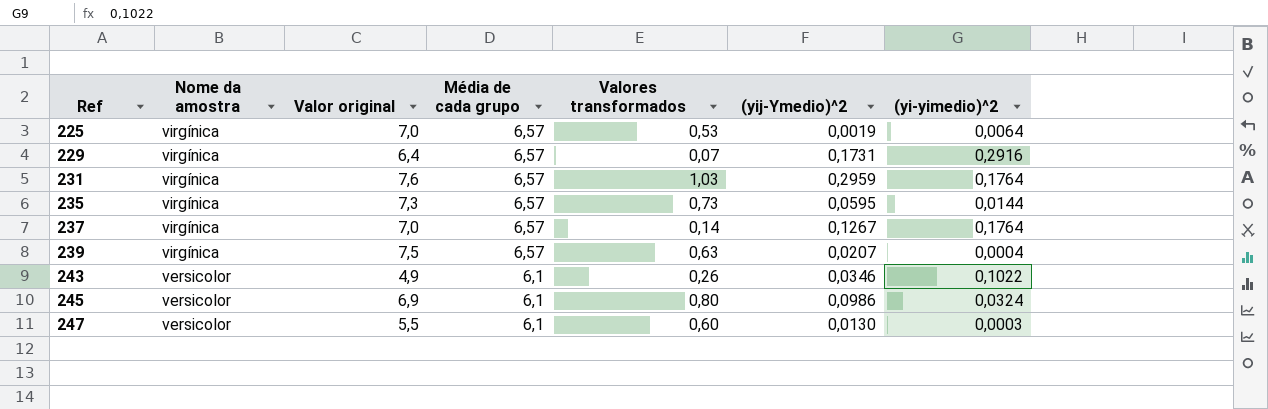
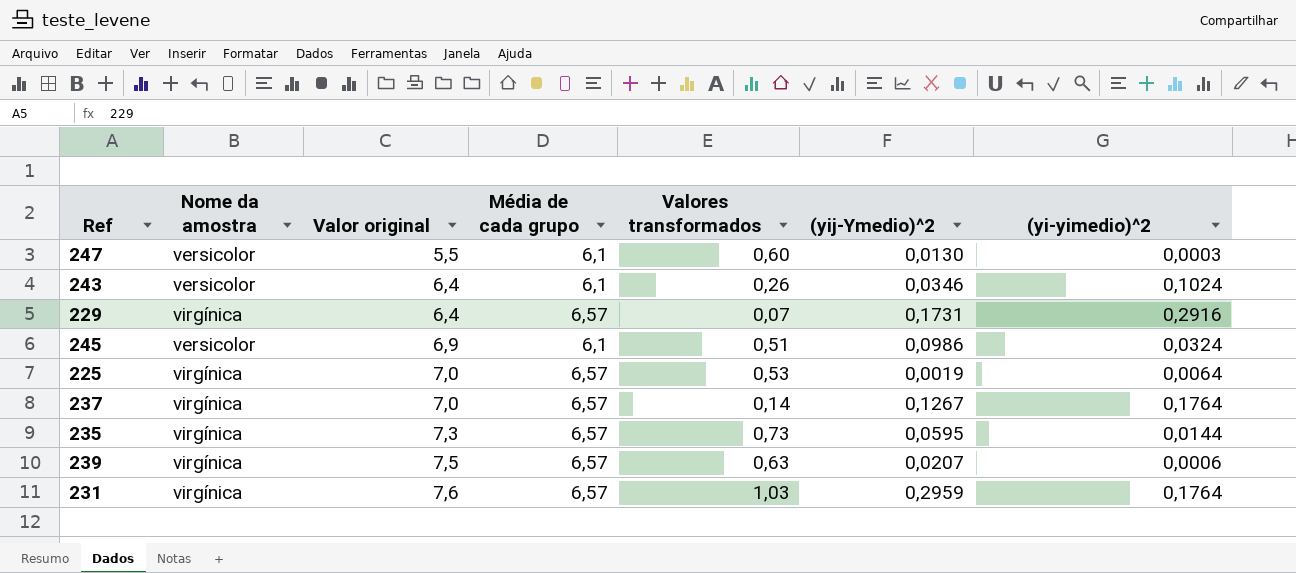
row order: Ref ascending -> Valor original ascending
243 | Valor original: 4,9 -> 6,4
243 | (yi-yimedio)^2: 0,1022 -> 0,1024
245 | Valores transformados: 0,80 -> 0,51
239 | (yi-yimedio)^2: 0,0004 -> 0,0006

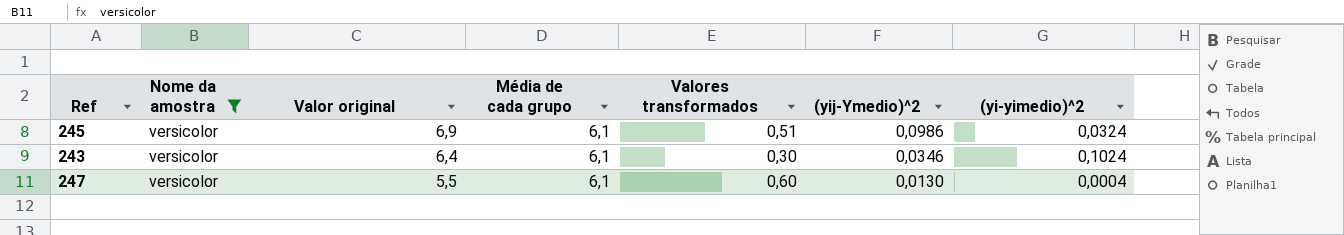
filter: none -> Nome da amostra = versicolor
row order: Valor original ascending -> Valor original descending
243 | Valores transformados: 0,26 -> 0,30
247 | (yi-yimedio)^2: 0,0003 -> 0,0004

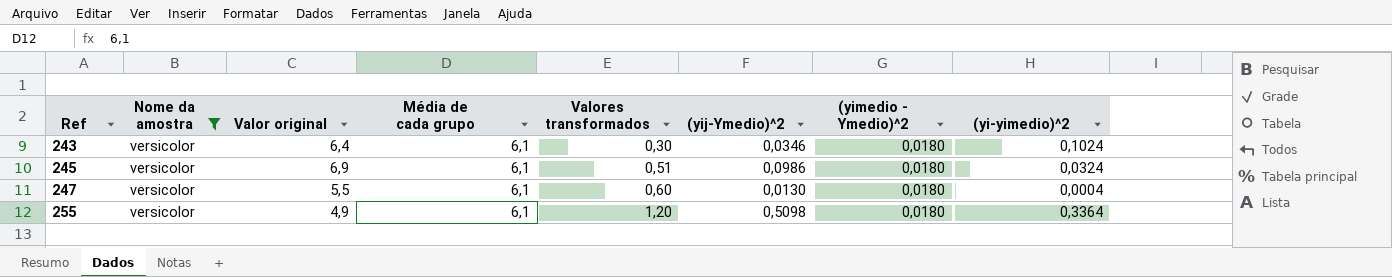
row order: Valor original descending -> Ref ascending
column (yimedio - Ymedio)^2 | position: none -> 7
row 255: none -> versicolor | 4,9 | 6,1 | 1,20 | 0,5098 | 0,0180 | 0,3364

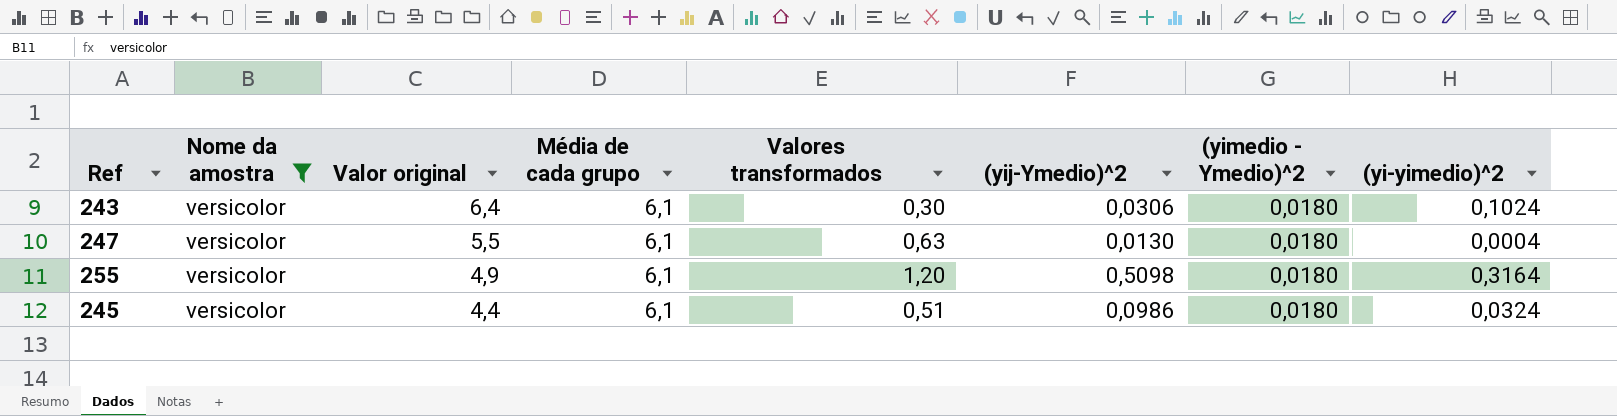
row order: Ref ascending -> Valor original descending
243 | (yij-Ymedio)^2: 0,0346 -> 0,0306
247 | Valores transformados: 0,60 -> 0,63
255 | (yi-yimedio)^2: 0,3364 -> 0,3164
245 | Valor original: 6,9 -> 4,4

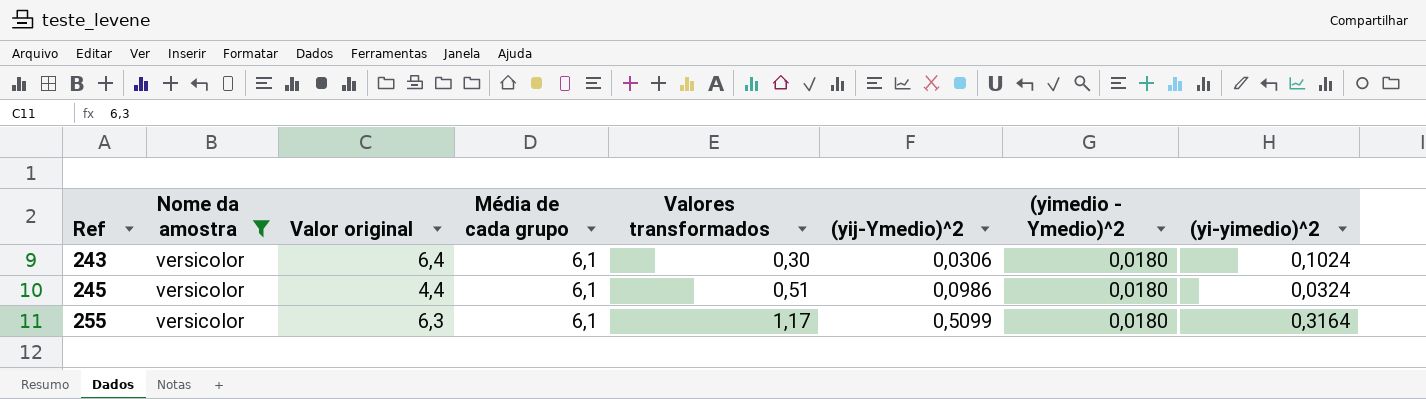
row order: Valor original descending -> Ref ascending
row 247: versicolor | 5,5 | 6,1 | 0,63 | 0,0130 | 0,0180 | 0,0004 -> none
255 | Valor original: 4,9 -> 6,3
255 | Valores transformados: 1,20 -> 1,17
255 | (yij-Ymedio)^2: 0,5098 -> 0,5099

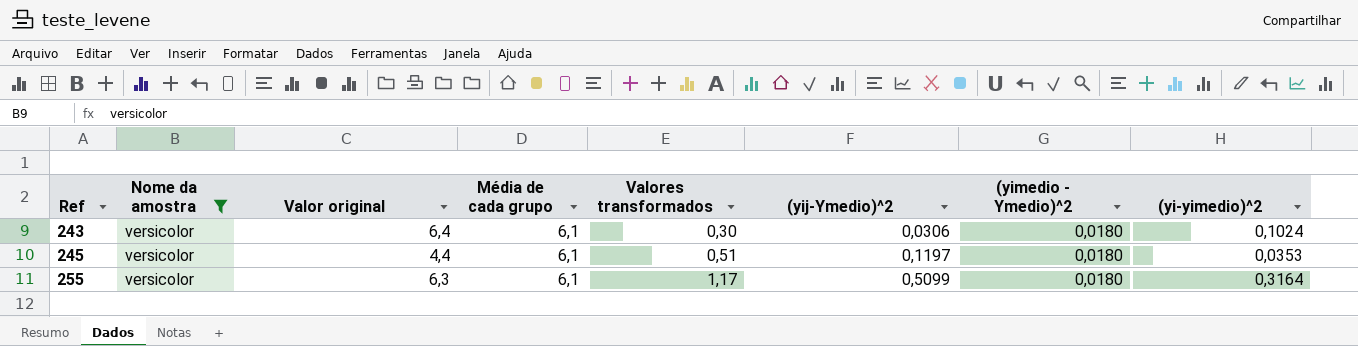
245 | (yij-Ymedio)^2: 0,0986 -> 0,1197
245 | (yi-yimedio)^2: 0,0324 -> 0,0353

